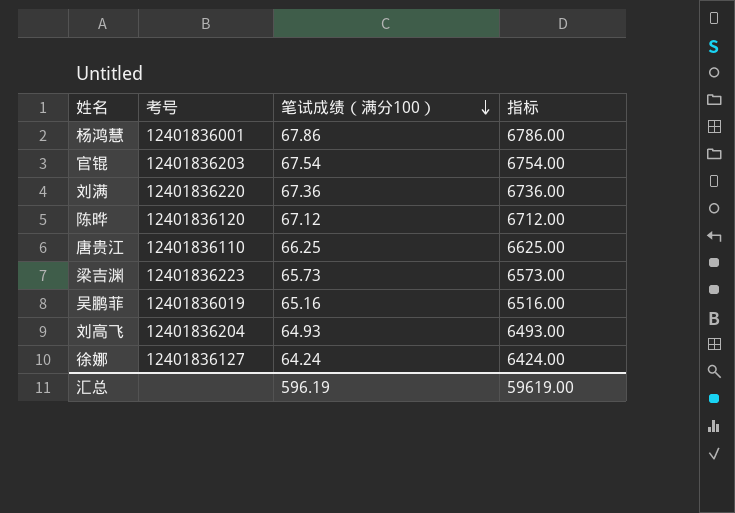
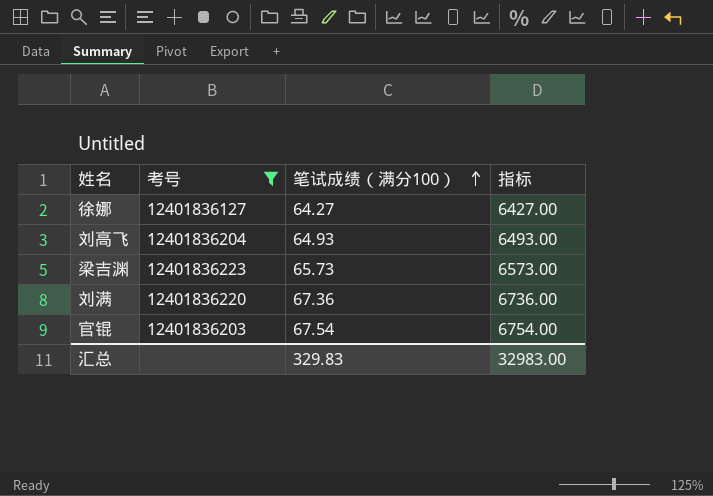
filter: none -> 考号 >= 12401836127
row order: 笔试成绩（满分100） descending -> 笔试成绩（满分100） ascending
徐娜 | 笔试成绩（满分100）: 64.24 -> 64.27
徐娜 | 指标: 6424.00 -> 6427.00
汇总 | 笔试成绩（满分100）: 596.19 -> 329.83
汇总 | 指标: 59619.00 -> 32983.00

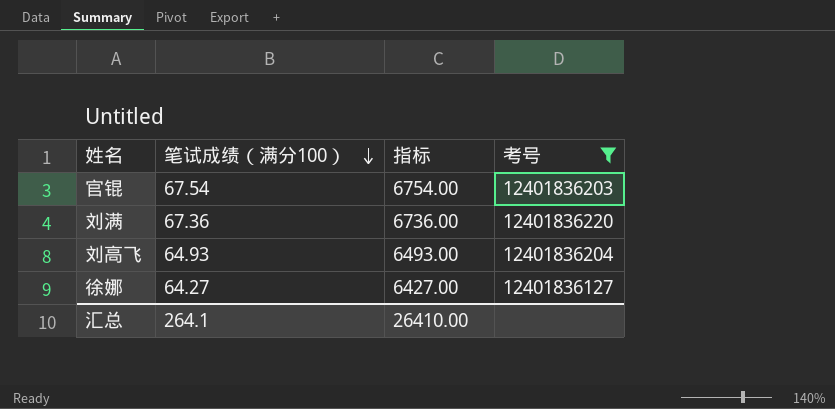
row order: 笔试成绩（满分100） ascending -> 笔试成绩（满分100） descending
column 考号 | position: 2 -> 4
row 梁吉渊: 12401836223 | 65.73 | 6573.00 -> none
汇总 | 笔试成绩（满分100）: 329.83 -> 264.1
汇总 | 指标: 32983.00 -> 26410.00

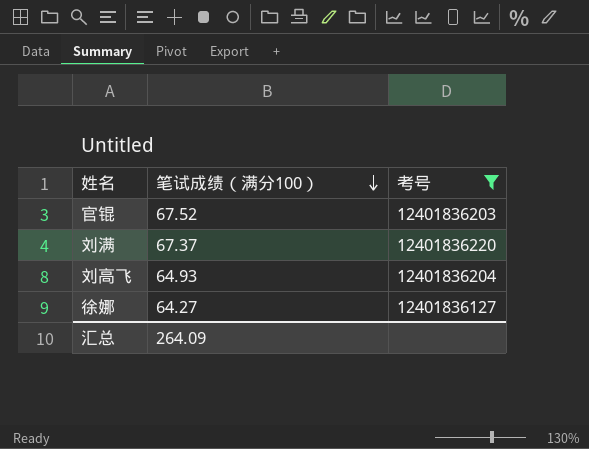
column 指标 | formula: [笔试成绩（满分100）] * 100 -> none
官锟 | 笔试成绩（满分100）: 67.54 -> 67.52
刘满 | 笔试成绩（满分100）: 67.36 -> 67.37
汇总 | 笔试成绩（满分100）: 264.1 -> 264.09

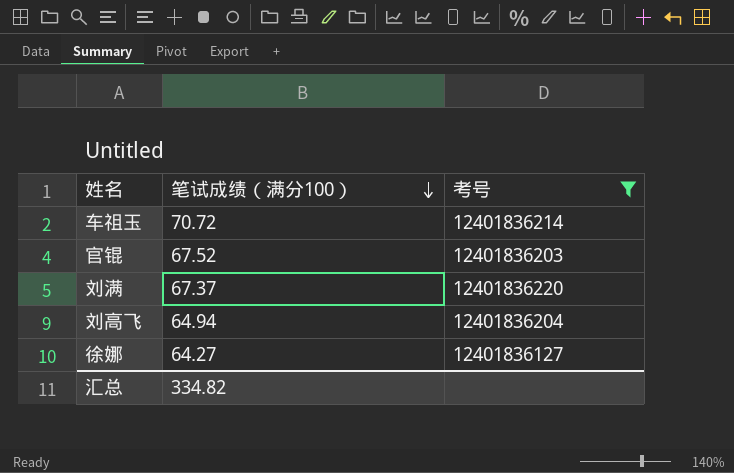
row 车祖玉: none -> 70.72 | 12401836214
刘高飞 | 笔试成绩（满分100）: 64.93 -> 64.94
汇总 | 笔试成绩（满分100）: 264.09 -> 334.82

